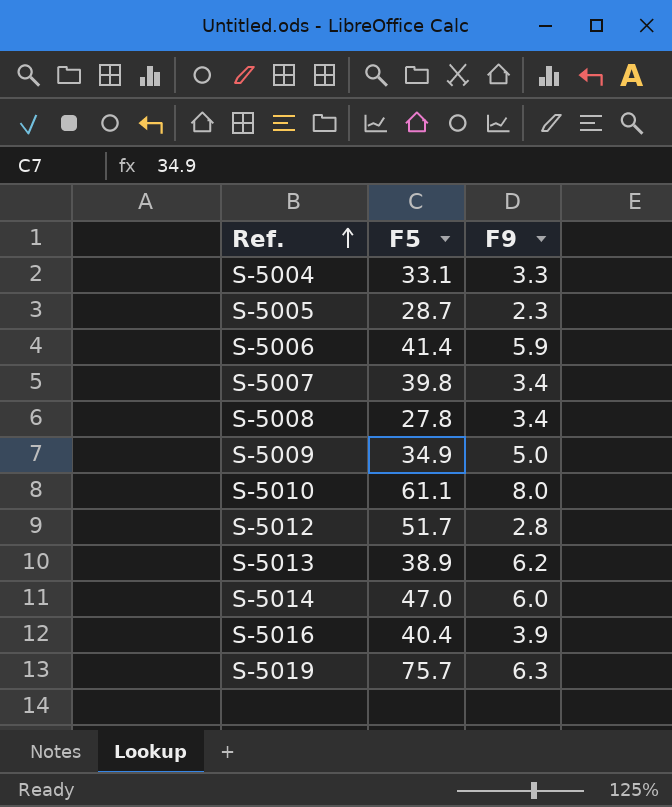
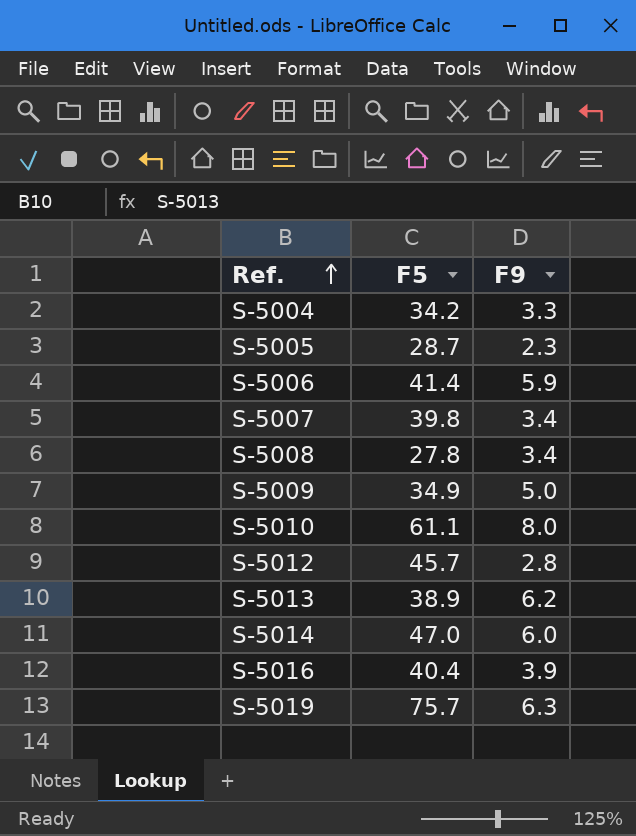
S-5004 | F5: 33.1 -> 34.2
S-5012 | F5: 51.7 -> 45.7

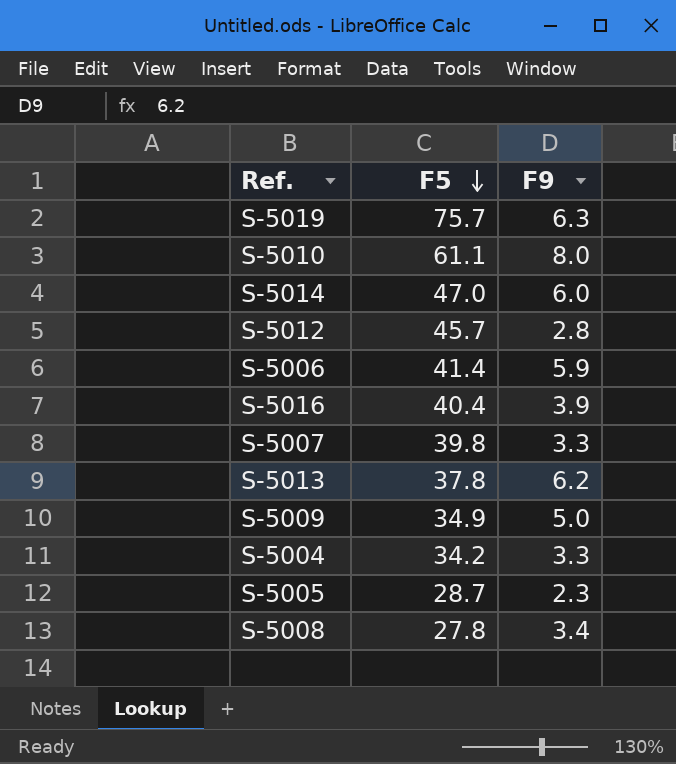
row order: Ref. ascending -> F5 descending
S-5007 | F9: 3.4 -> 3.3
S-5013 | F5: 38.9 -> 37.8

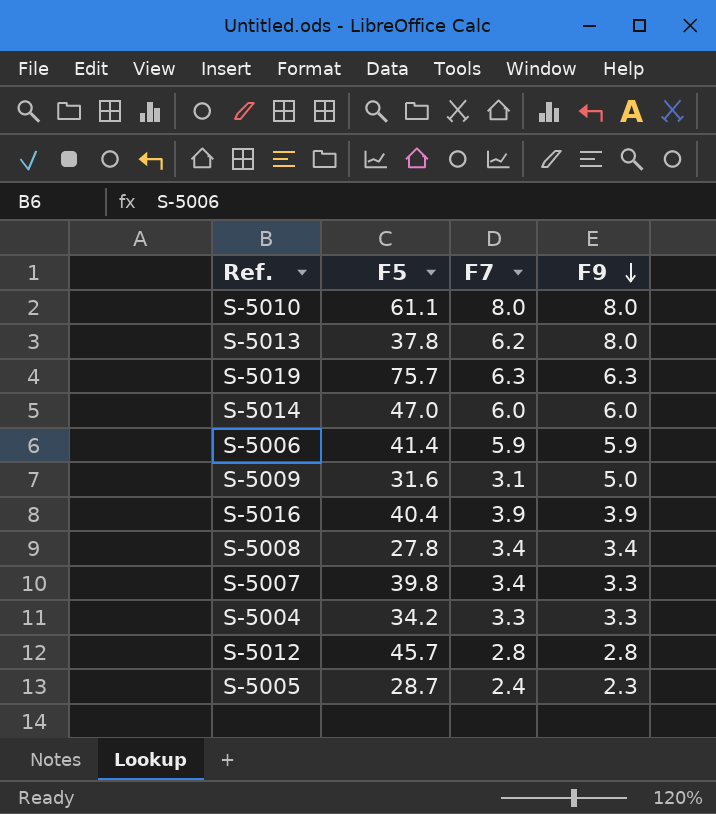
row order: F5 descending -> F9 descending
column F7 | position: none -> 3
S-5013 | F9: 6.2 -> 8.0
S-5009 | F5: 34.9 -> 31.6

